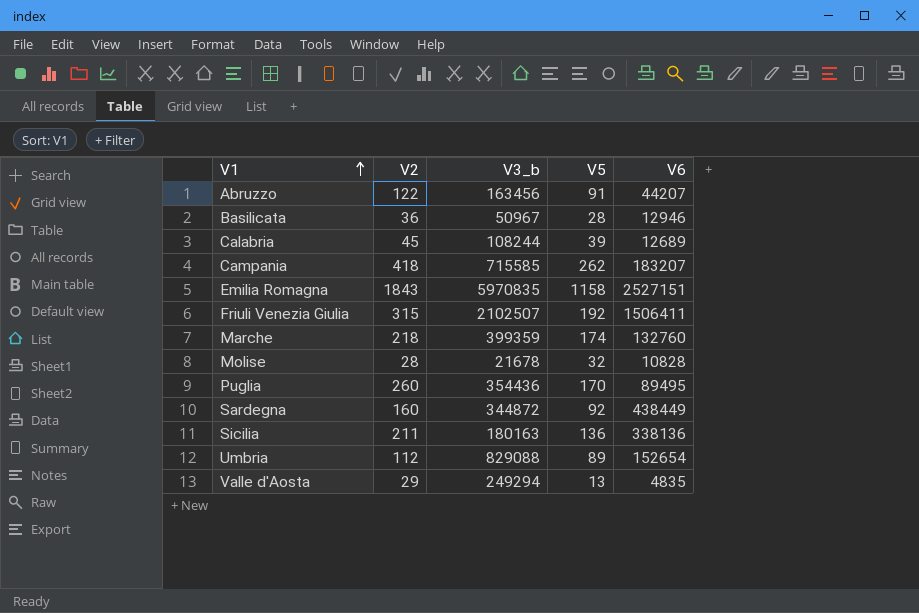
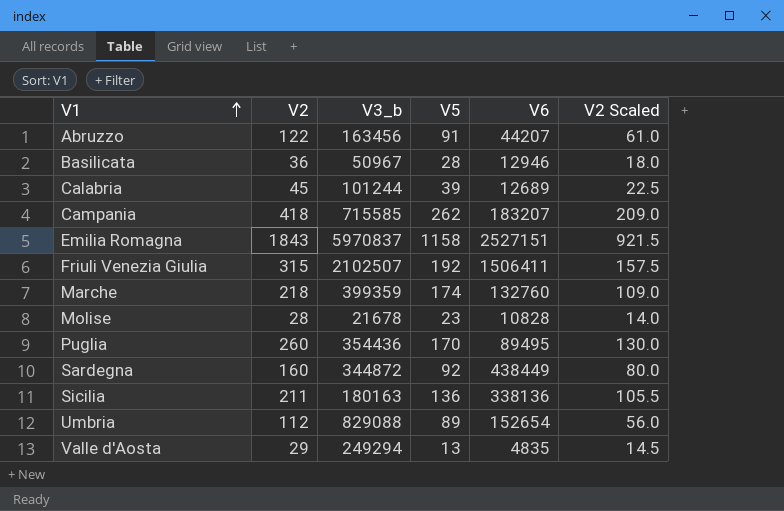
column V2 Scaled | formula: none -> [V2] * 0.5
Calabria | V3_b: 108244 -> 101244
Emilia Romagna | V3_b: 5970835 -> 5970837
Molise | V5: 32 -> 23

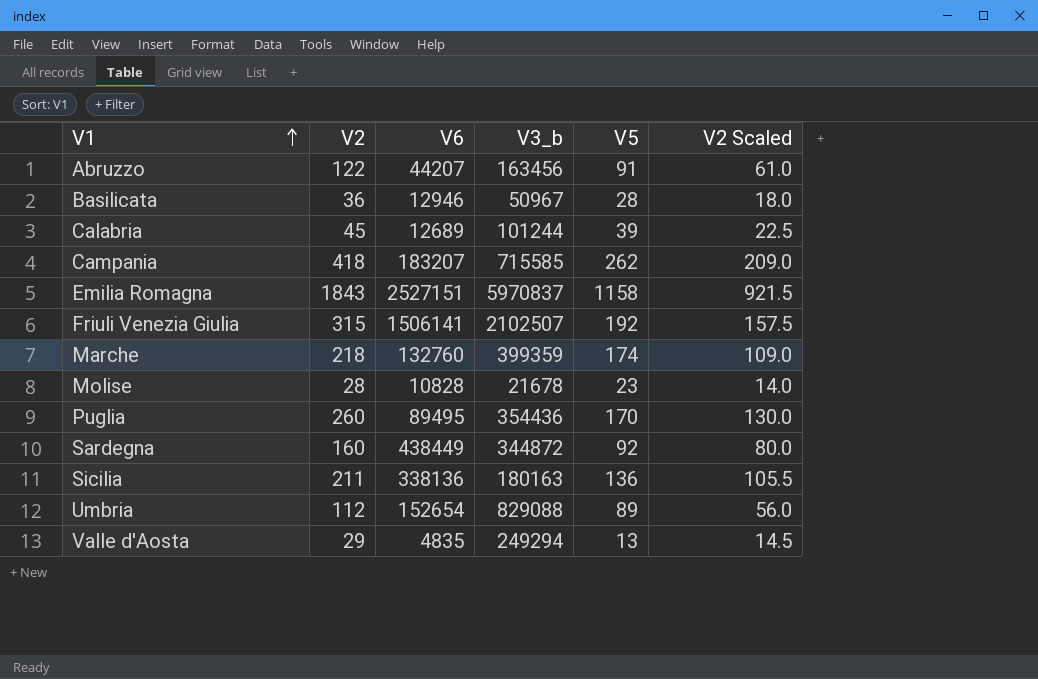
column V6 | position: 5 -> 3
Friuli Venezia Giulia | V6: 1506411 -> 1506141

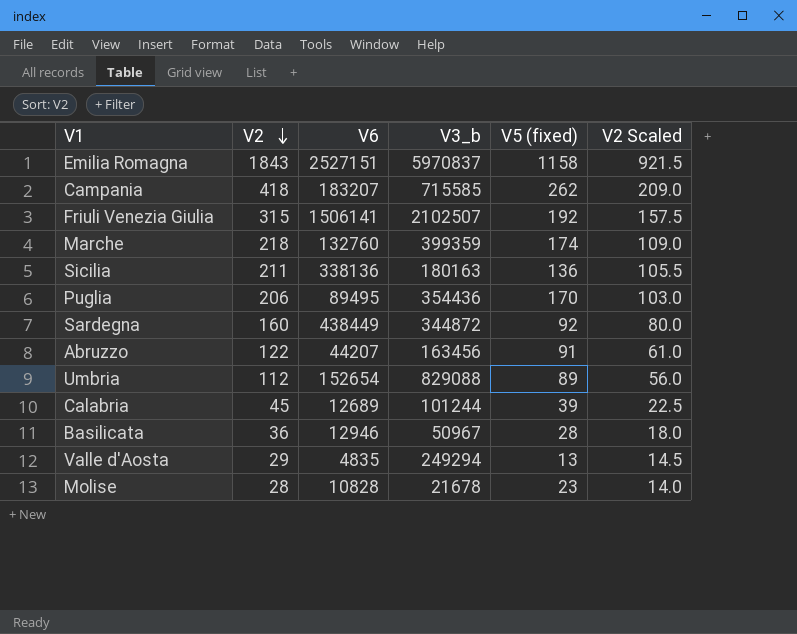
row order: V1 ascending -> V2 descending
column name: V5 -> V5 (fixed)
Puglia | V2: 260 -> 206
Puglia | V2 Scaled: 130.0 -> 103.0

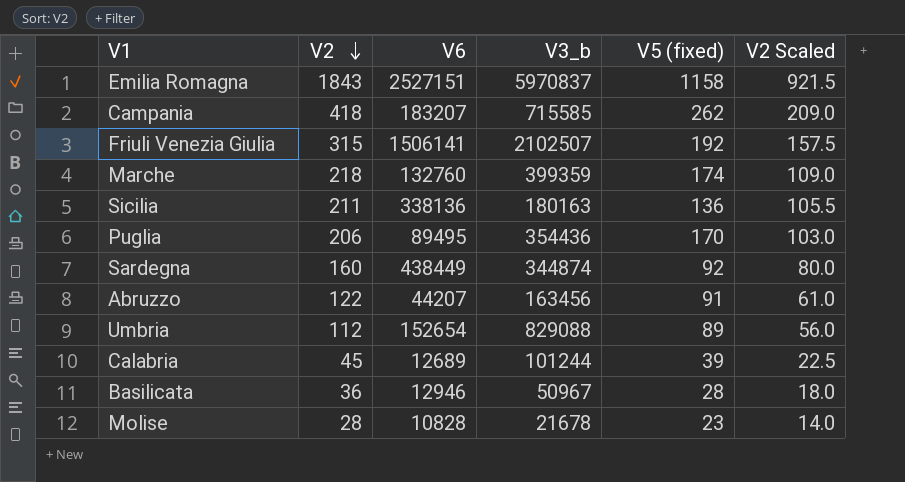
row Valle d'Aosta: 29 | 4835 | 249294 | 13 | 14.5 -> none
Sardegna | V3_b: 344872 -> 344874

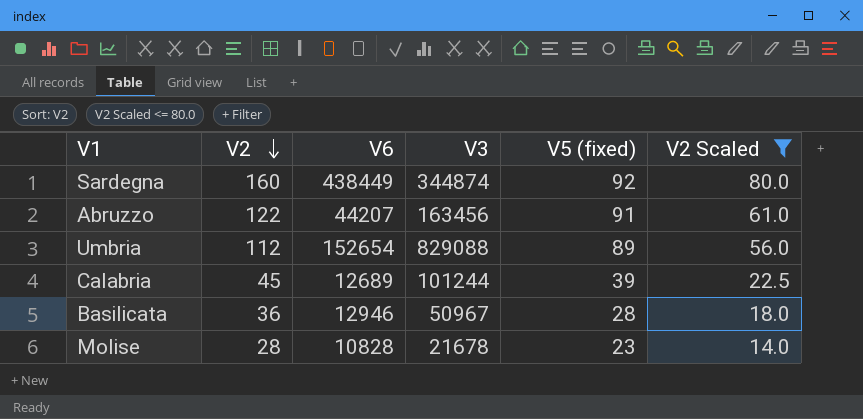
filter: none -> V2 Scaled <= 80.0
column name: V3_b -> V3

